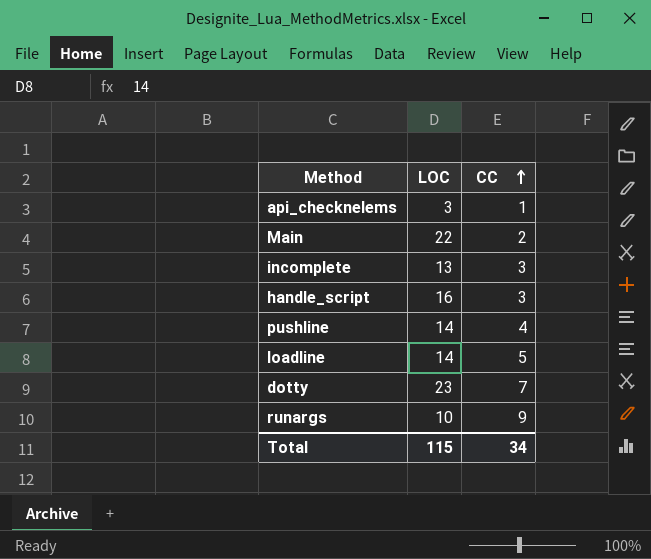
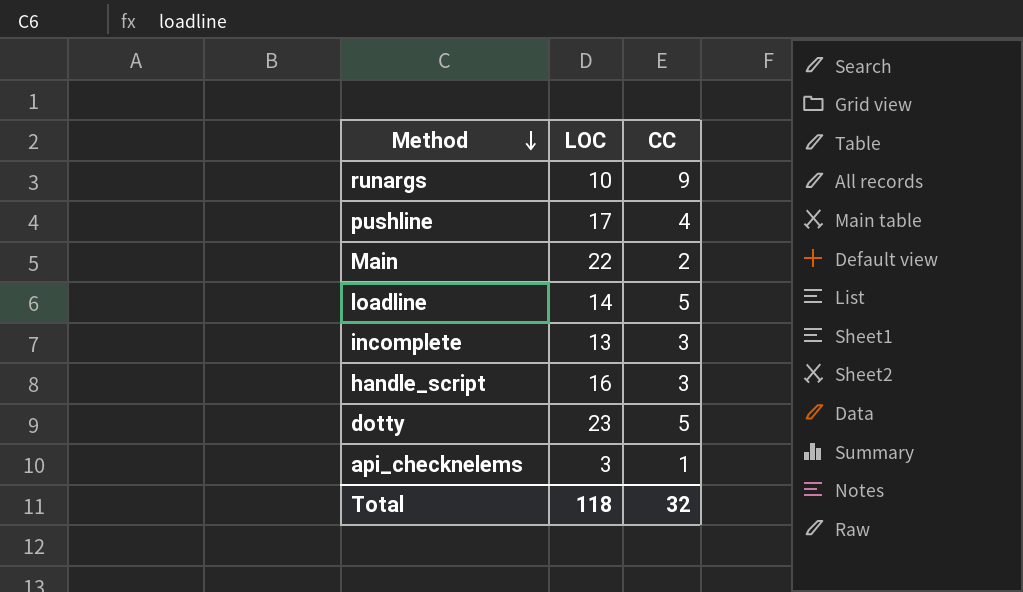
row order: CC ascending -> Method descending
pushline | LOC: 14 -> 17
dotty | CC: 7 -> 5
Total | LOC: 115 -> 118
Total | CC: 34 -> 32

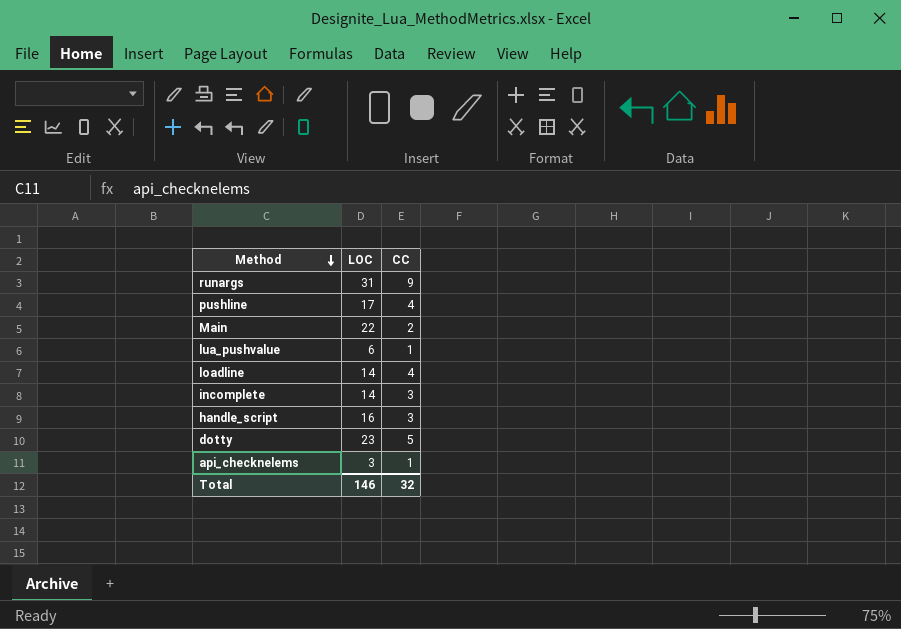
runargs | LOC: 10 -> 31
row lua_pushvalue: none -> 6 | 1
loadline | CC: 5 -> 4
incomplete | LOC: 13 -> 14
Total | LOC: 118 -> 146

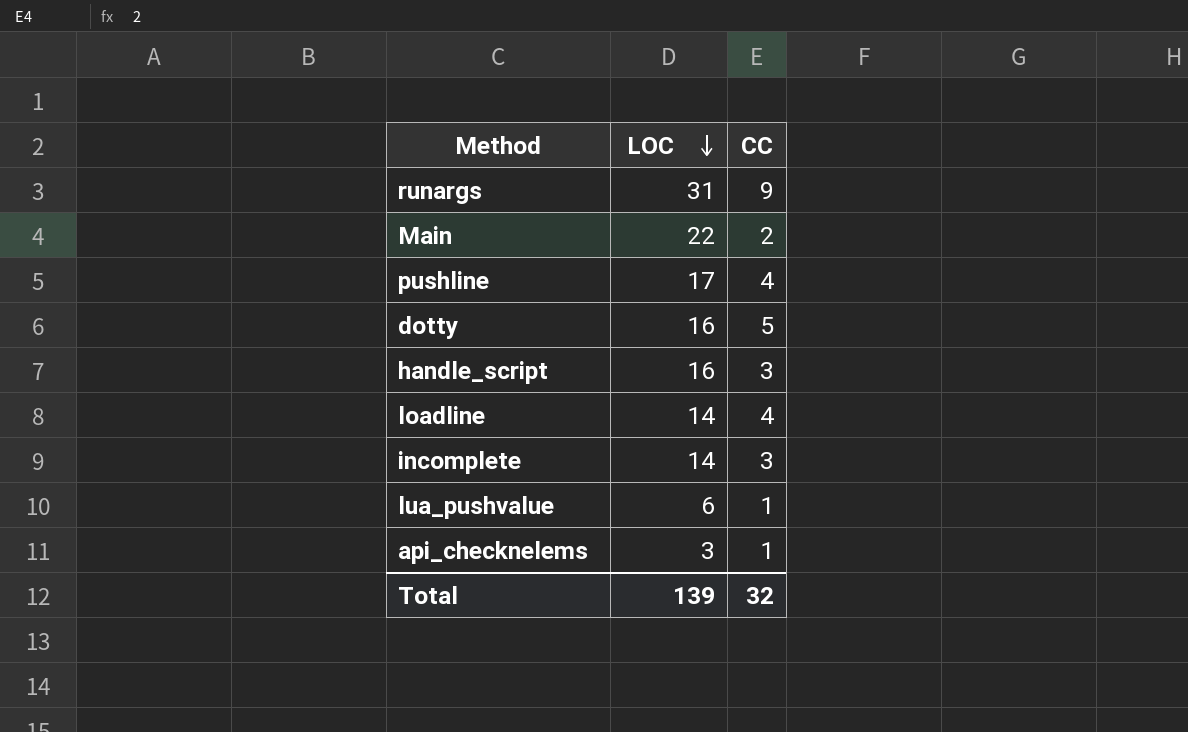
row order: Method descending -> LOC descending
dotty | LOC: 23 -> 16
Total | LOC: 146 -> 139

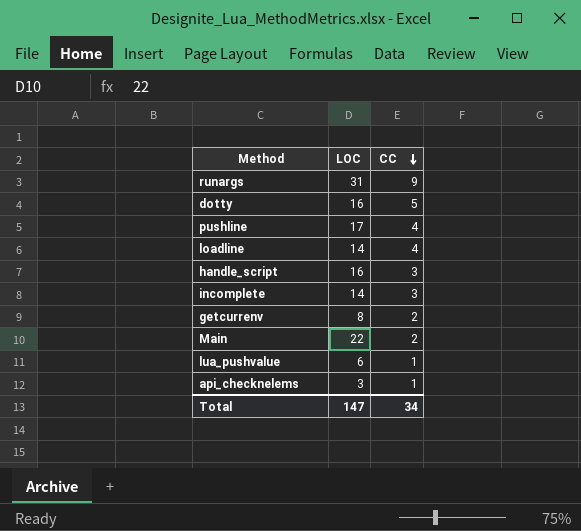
row order: LOC descending -> CC descending
row getcurrenv: none -> 8 | 2
Total | LOC: 139 -> 147
Total | CC: 32 -> 34

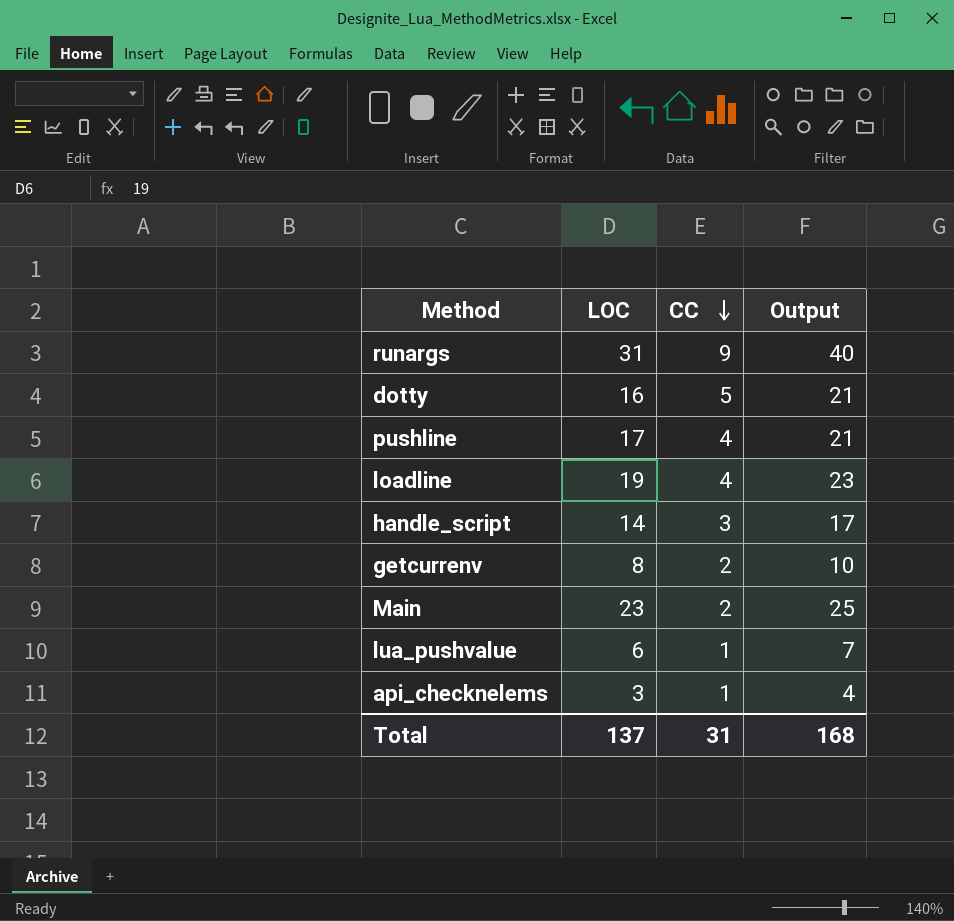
column Output | formula: none -> [LOC] + [CC]
row incomplete: 14 | 3 -> none
loadline | LOC: 14 -> 19
handle_script | LOC: 16 -> 14
Main | LOC: 22 -> 23
Total | LOC: 147 -> 137
Total | CC: 34 -> 31

